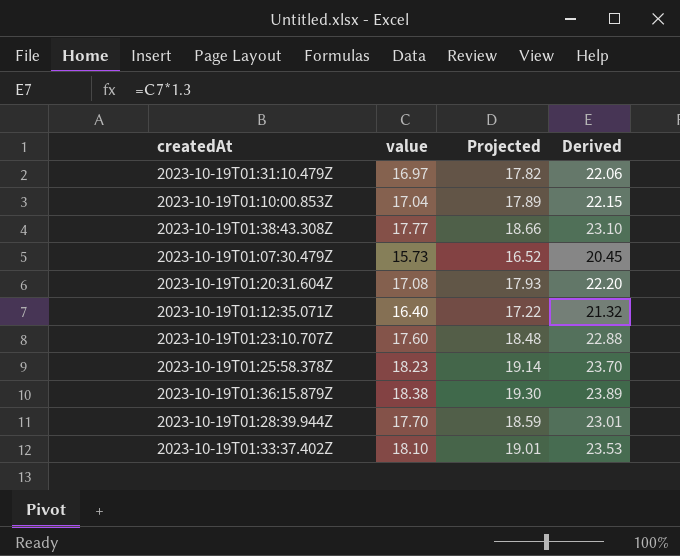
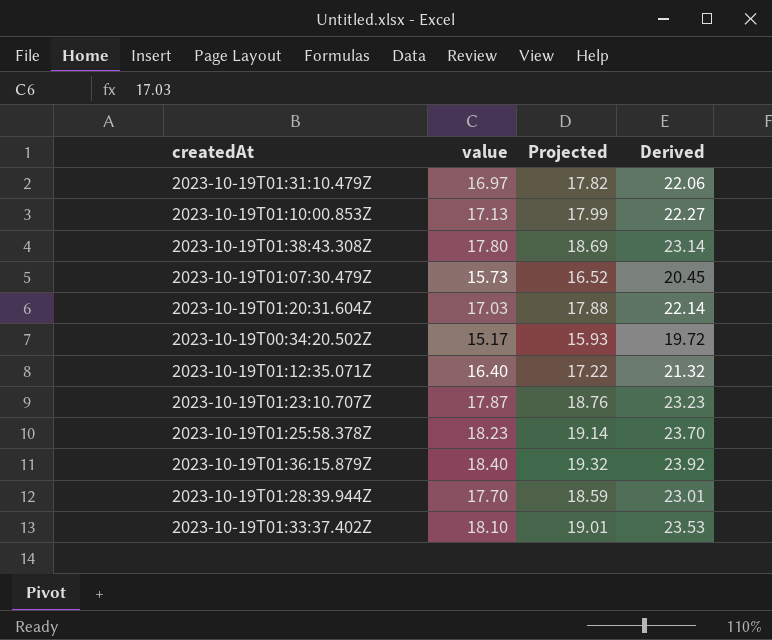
2023-10-19T01:10:00.853Z | value: 17.04 -> 17.13
2023-10-19T01:10:00.853Z | Projected: 17.89 -> 17.99
2023-10-19T01:10:00.853Z | Derived: 22.15 -> 22.27
2023-10-19T01:38:43.308Z | value: 17.77 -> 17.80
2023-10-19T01:38:43.308Z | Projected: 18.66 -> 18.69
2023-10-19T01:38:43.308Z | Derived: 23.10 -> 23.14
2023-10-19T01:20:31.604Z | value: 17.08 -> 17.03
2023-10-19T01:20:31.604Z | Projected: 17.93 -> 17.88
2023-10-19T01:20:31.604Z | Derived: 22.20 -> 22.14
row 2023-10-19T00:34:20.502Z: none -> 15.17 | 15.93 | 19.72
2023-10-19T01:23:10.707Z | value: 17.60 -> 17.87
2023-10-19T01:23:10.707Z | Projected: 18.48 -> 18.76
2023-10-19T01:23:10.707Z | Derived: 22.88 -> 23.23
2023-10-19T01:36:15.879Z | value: 18.38 -> 18.40
2023-10-19T01:36:15.879Z | Projected: 19.30 -> 19.32
2023-10-19T01:36:15.879Z | Derived: 23.89 -> 23.92

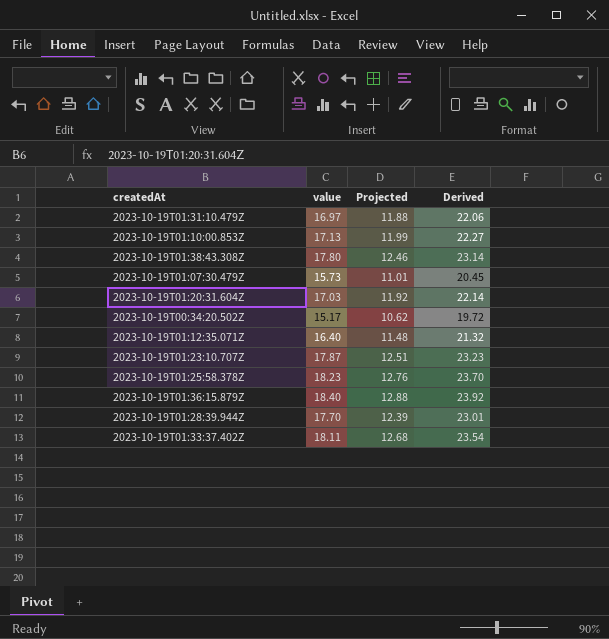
column Projected | formula: [value] * 1.05 -> [value] * 0.7
2023-10-19T01:33:37.402Z | value: 18.10 -> 18.11
2023-10-19T01:33:37.402Z | Derived: 23.53 -> 23.54

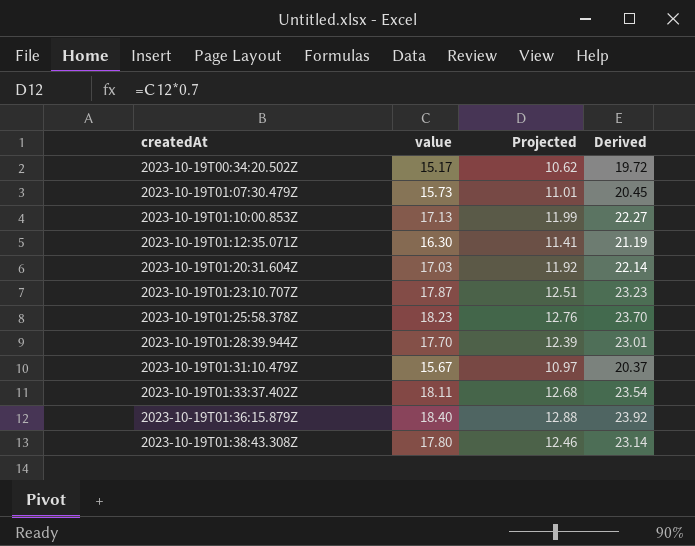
row order: none -> createdAt ascending
2023-10-19T01:12:35.071Z | value: 16.40 -> 16.30
2023-10-19T01:12:35.071Z | Projected: 11.48 -> 11.41
2023-10-19T01:12:35.071Z | Derived: 21.32 -> 21.19
2023-10-19T01:31:10.479Z | value: 16.97 -> 15.67
2023-10-19T01:31:10.479Z | Projected: 11.88 -> 10.97
2023-10-19T01:31:10.479Z | Derived: 22.06 -> 20.37

